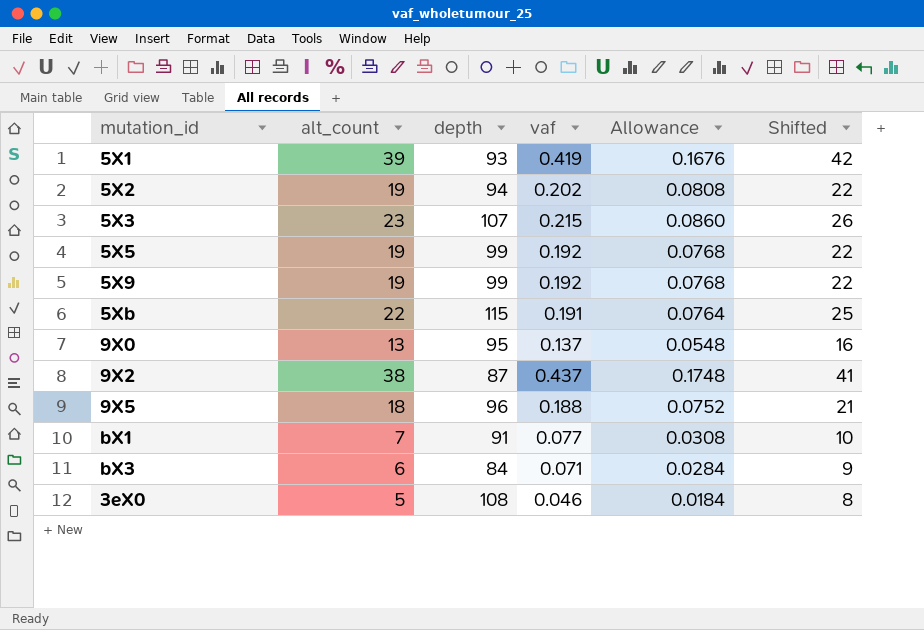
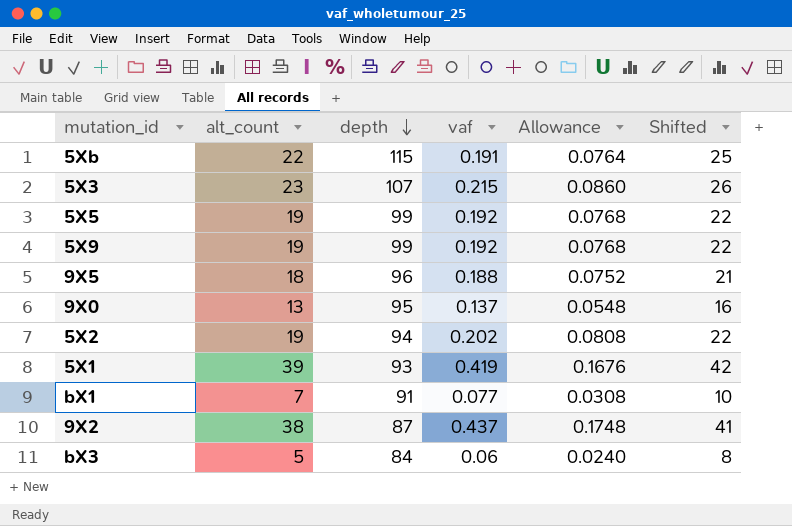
row order: none -> depth descending
row 3eX0: 5 | 108 | 0.046 | 0.0184 | 8 -> none
bX3 | alt_count: 6 -> 5
bX3 | vaf: 0.071 -> 0.06
bX3 | Allowance: 0.0284 -> 0.0240
bX3 | Shifted: 9 -> 8

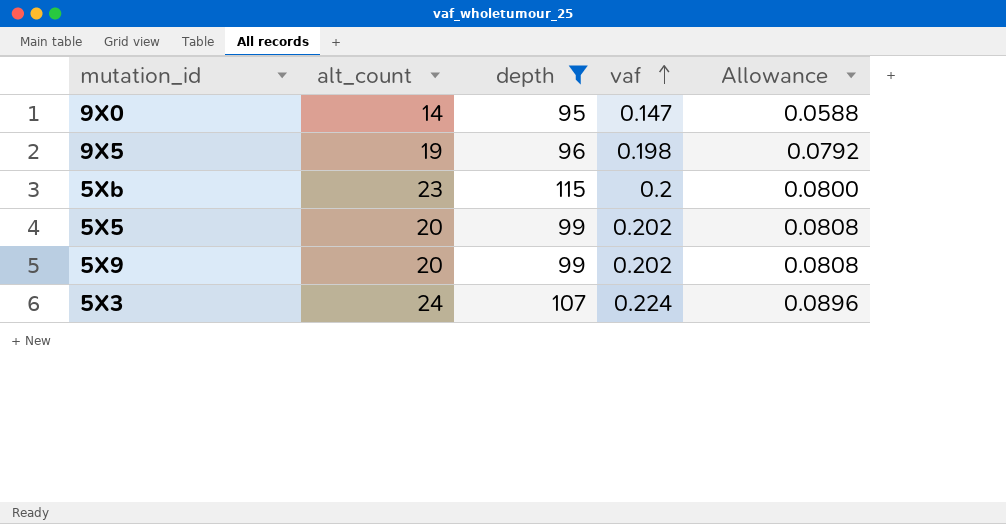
filter: none -> depth >= 95
row order: depth descending -> vaf ascending
column Shifted | formula: [alt_count] + 3 -> none
9X0 | alt_count: 13 -> 14
9X0 | vaf: 0.137 -> 0.147
9X0 | Allowance: 0.0548 -> 0.0588
9X5 | alt_count: 18 -> 19
9X5 | vaf: 0.188 -> 0.198
9X5 | Allowance: 0.0752 -> 0.0792
5Xb | alt_count: 22 -> 23
5Xb | vaf: 0.191 -> 0.2
5Xb | Allowance: 0.0764 -> 0.0800
5X5 | alt_count: 19 -> 20
5X5 | vaf: 0.192 -> 0.202
5X5 | Allowance: 0.0768 -> 0.0808
5X9 | alt_count: 19 -> 20
5X9 | vaf: 0.192 -> 0.202
5X9 | Allowance: 0.0768 -> 0.0808
5X3 | alt_count: 23 -> 24
5X3 | vaf: 0.215 -> 0.224
5X3 | Allowance: 0.0860 -> 0.0896

